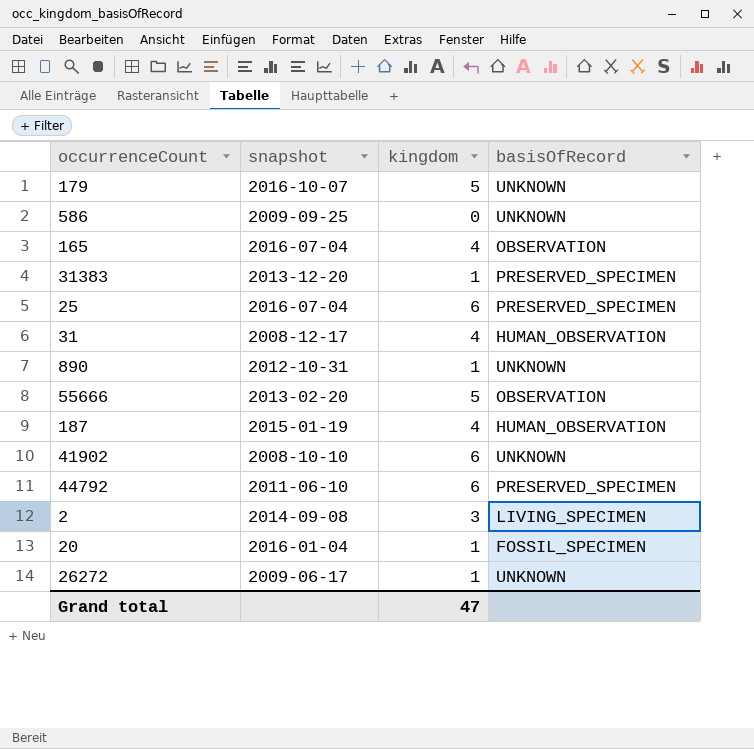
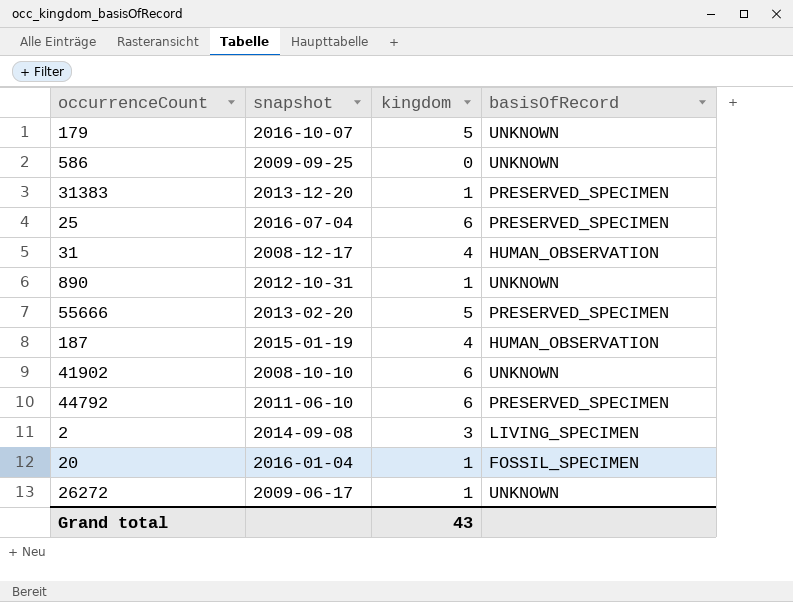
row 165: 2016-07-04 | 4 | OBSERVATION -> none
55666 | basisOfRecord: OBSERVATION -> PRESERVED_SPECIMEN
Grand total | kingdom: 47 -> 43

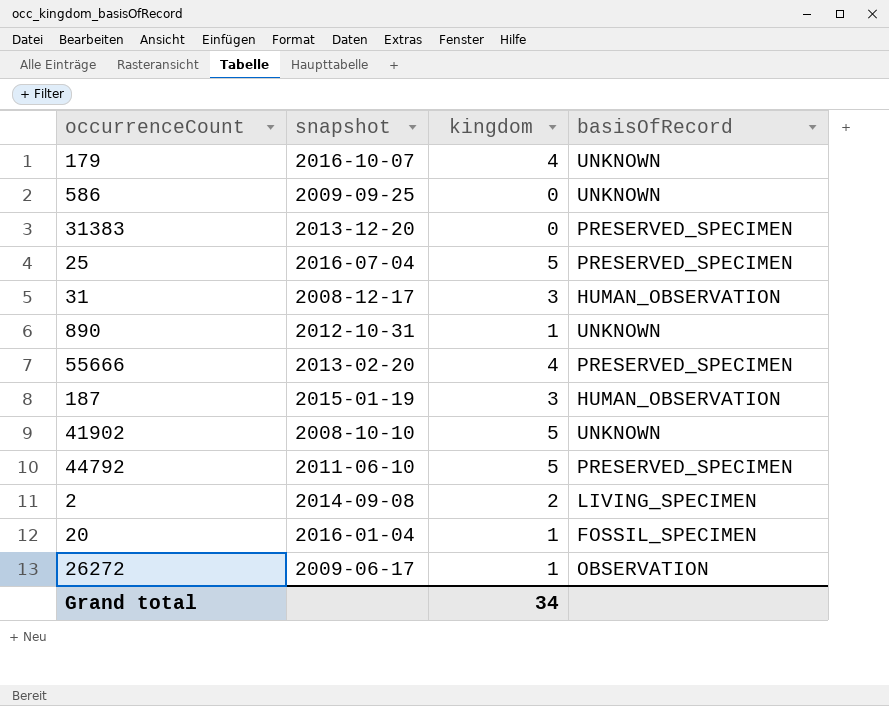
179 | kingdom: 5 -> 4
31383 | kingdom: 1 -> 0
25 | kingdom: 6 -> 5
31 | kingdom: 4 -> 3
55666 | kingdom: 5 -> 4
187 | kingdom: 4 -> 3
41902 | kingdom: 6 -> 5
44792 | kingdom: 6 -> 5
2 | kingdom: 3 -> 2
26272 | basisOfRecord: UNKNOWN -> OBSERVATION
Grand total | kingdom: 43 -> 34

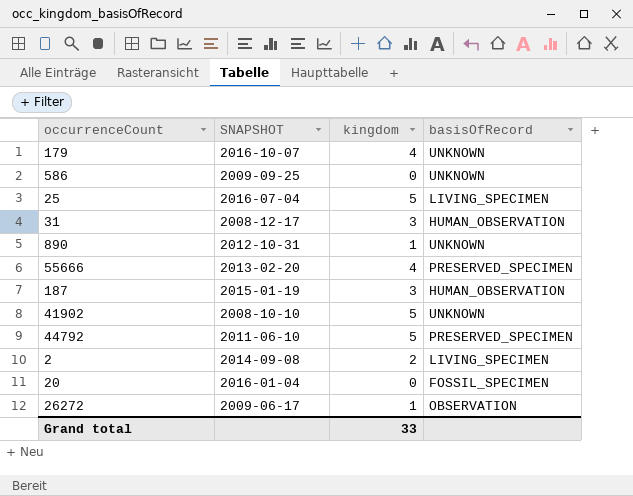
column name: snapshot -> SNAPSHOT
row 31383: 2013-12-20 | 0 | PRESERVED_SPECIMEN -> none
25 | basisOfRecord: PRESERVED_SPECIMEN -> LIVING_SPECIMEN
20 | kingdom: 1 -> 0
Grand total | kingdom: 34 -> 33

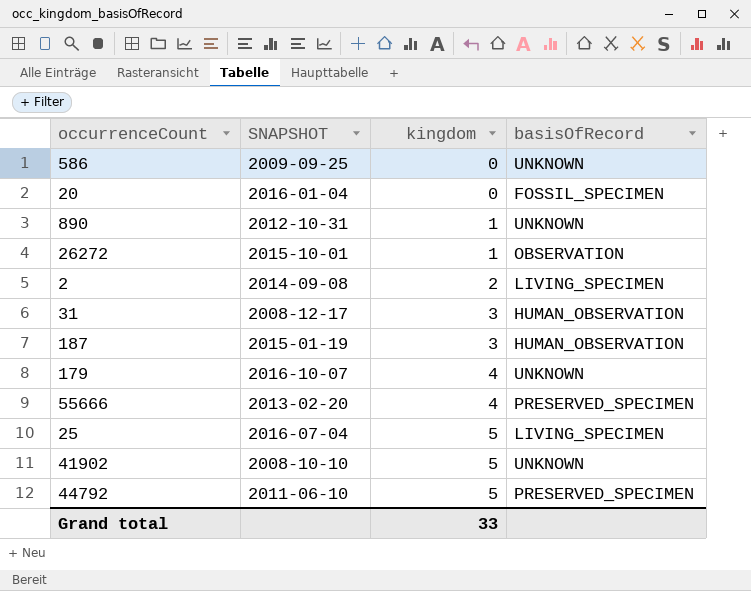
row order: none -> kingdom ascending
26272 | SNAPSHOT: 2009-06-17 -> 2015-10-01

